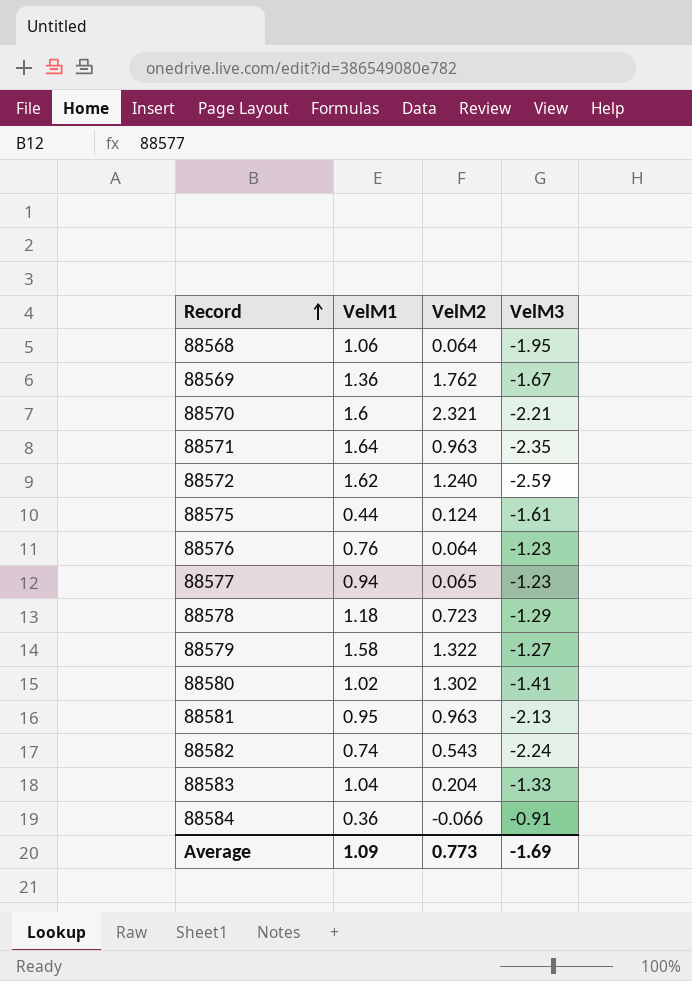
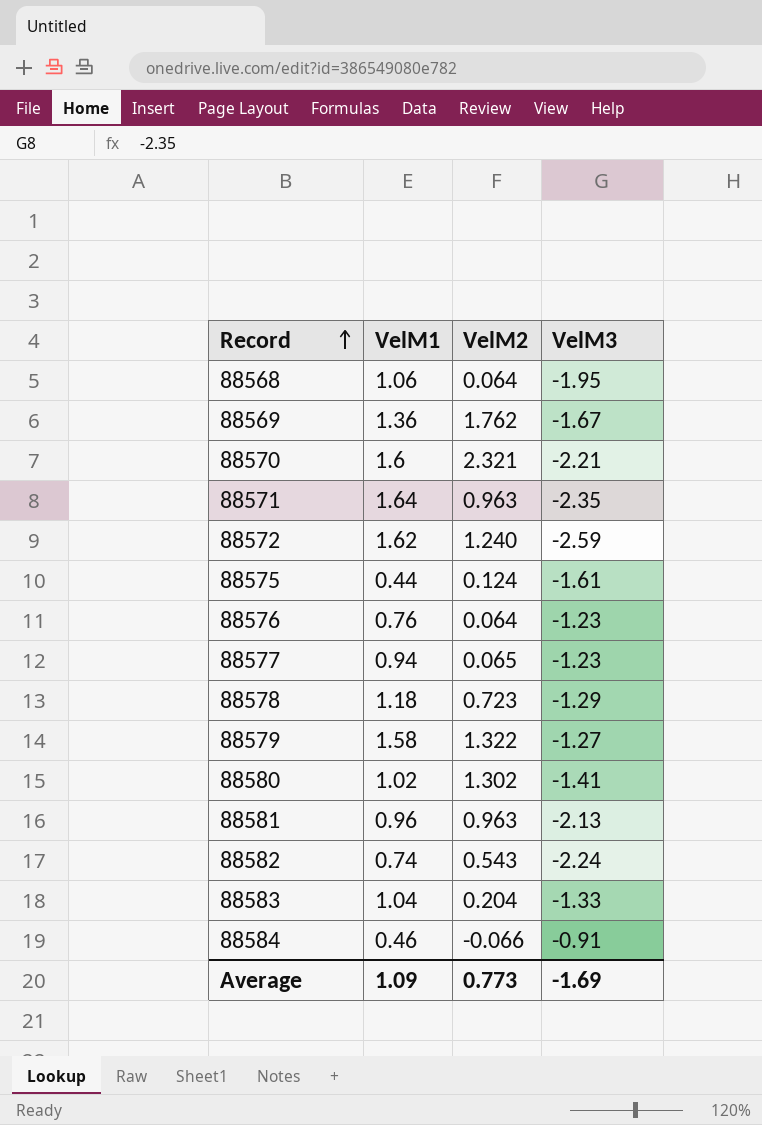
88581 | VelM1: 0.95 -> 0.96
88584 | VelM1: 0.36 -> 0.46

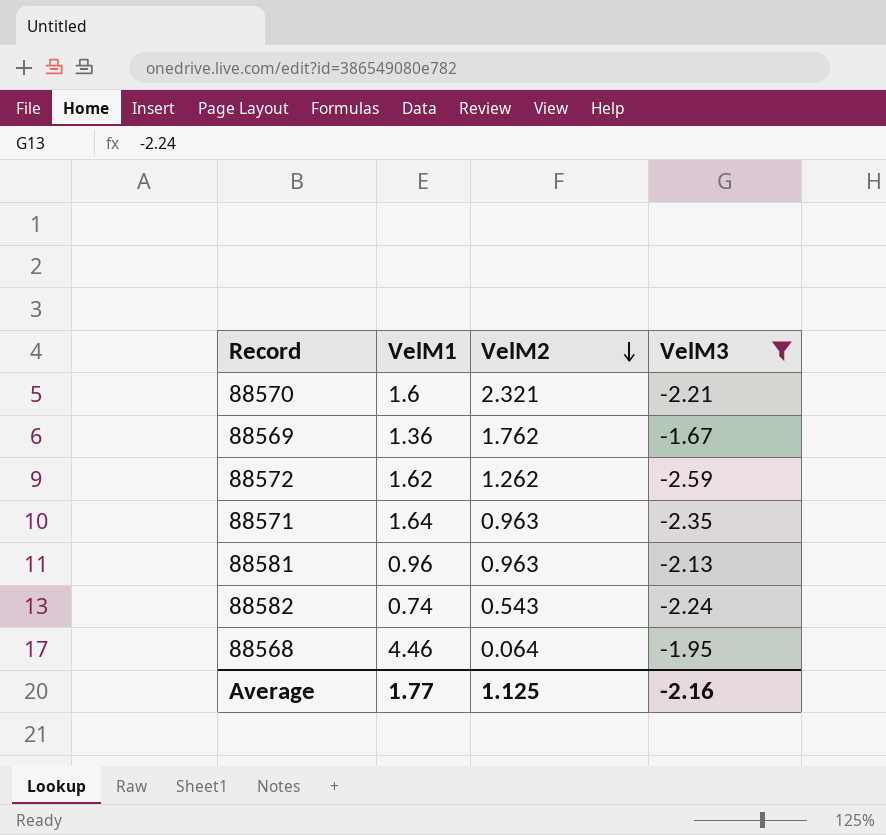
filter: none -> VelM3 <= -1.67
row order: Record ascending -> VelM2 descending
88572 | VelM2: 1.240 -> 1.262
88568 | VelM1: 1.06 -> 4.46
Average | VelM1: 1.09 -> 1.77
Average | VelM2: 0.773 -> 1.125
Average | VelM3: -1.69 -> -2.16

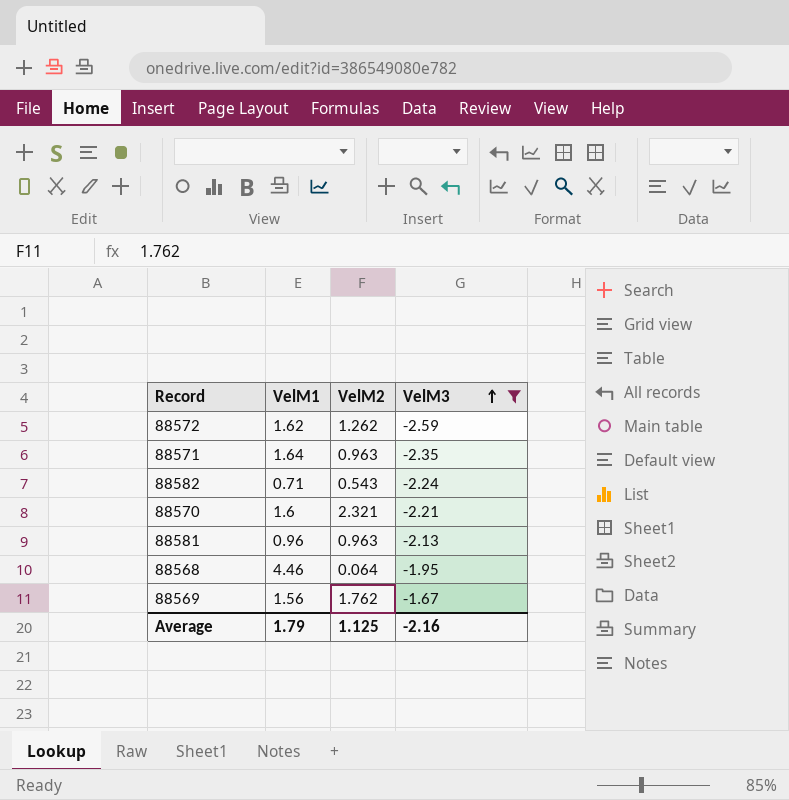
row order: VelM2 descending -> VelM3 ascending
88582 | VelM1: 0.74 -> 0.71
88569 | VelM1: 1.36 -> 1.56
Average | VelM1: 1.77 -> 1.79

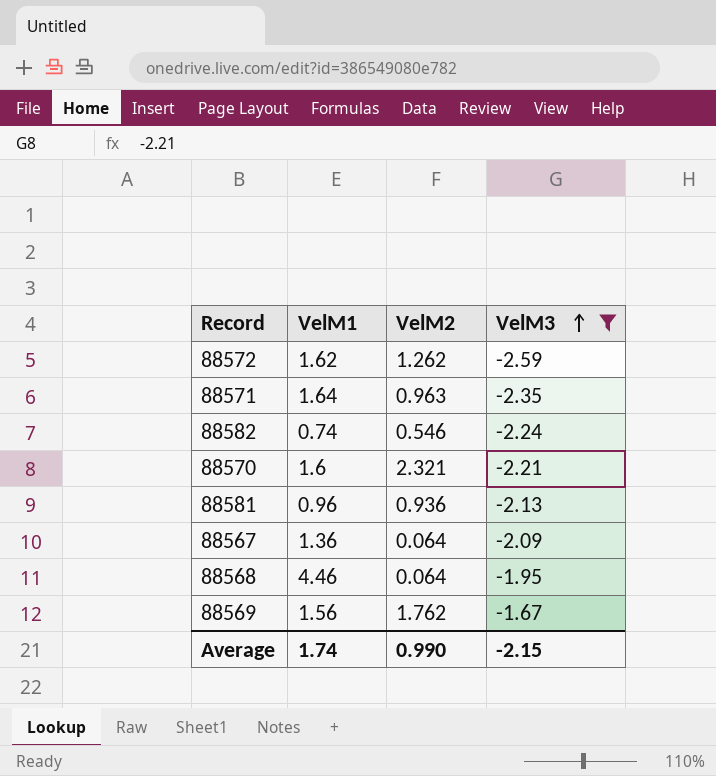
88582 | VelM1: 0.71 -> 0.74
88582 | VelM2: 0.543 -> 0.546
88581 | VelM2: 0.963 -> 0.936
row 88567: none -> 1.36 | 0.064 | -2.09
Average | VelM1: 1.79 -> 1.74
Average | VelM2: 1.125 -> 0.990
Average | VelM3: -2.16 -> -2.15

